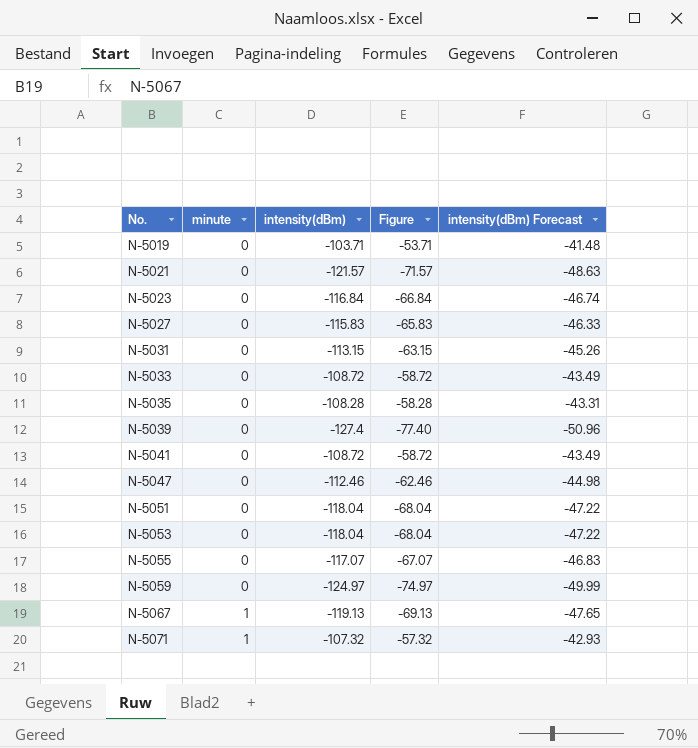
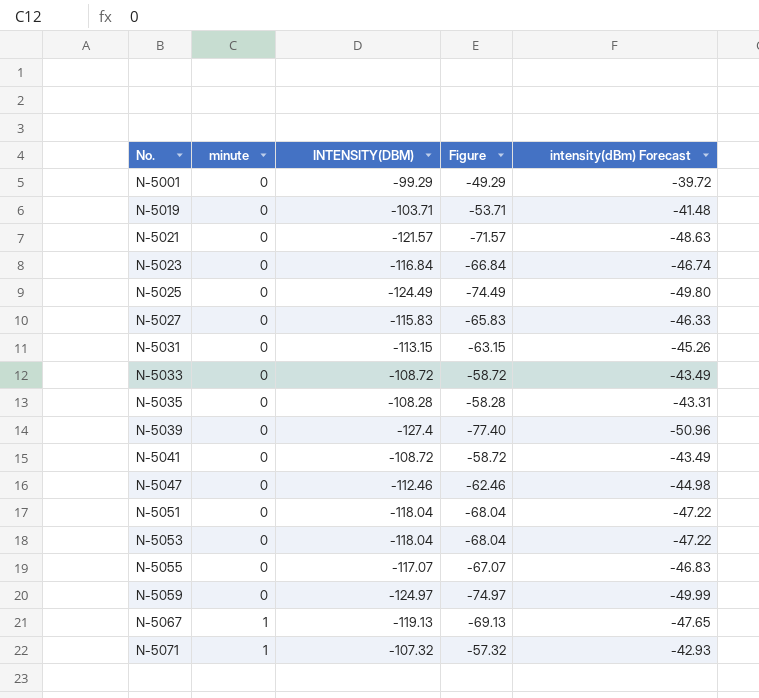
column name: intensity(dBm) -> INTENSITY(DBM)
row N-5001: none -> 0 | -99.29 | -49.29 | -39.72
row N-5025: none -> 0 | -124.49 | -74.49 | -49.80

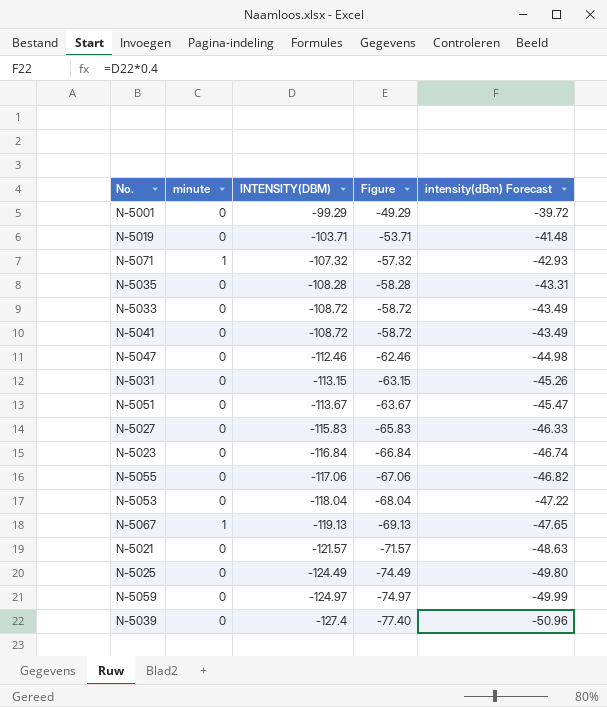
row order: No. ascending -> INTENSITY(DBM) descending
N-5051 | INTENSITY(DBM): -118.04 -> -113.67
N-5051 | Figure: -68.04 -> -63.67
N-5051 | intensity(dBm) Forecast: -47.22 -> -45.47
N-5055 | INTENSITY(DBM): -117.07 -> -117.06
N-5055 | Figure: -67.07 -> -67.06
N-5055 | intensity(dBm) Forecast: -46.83 -> -46.82

